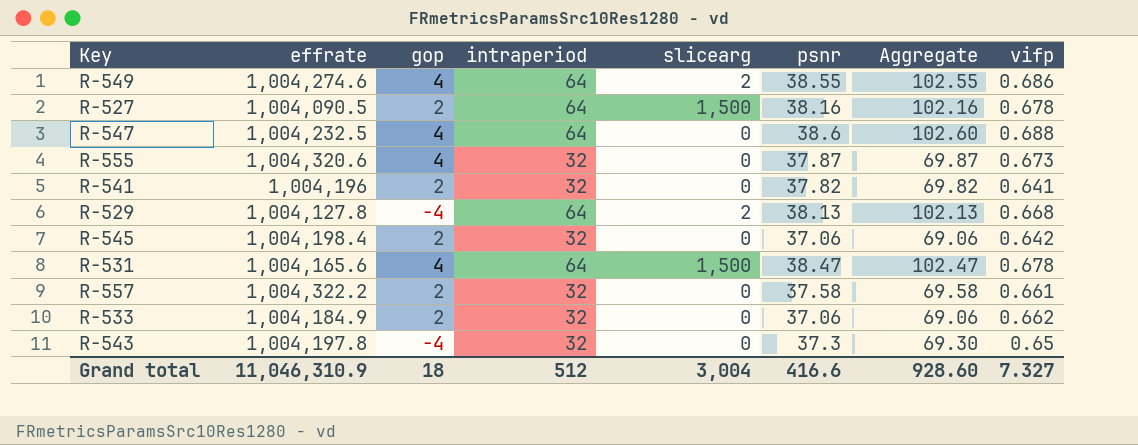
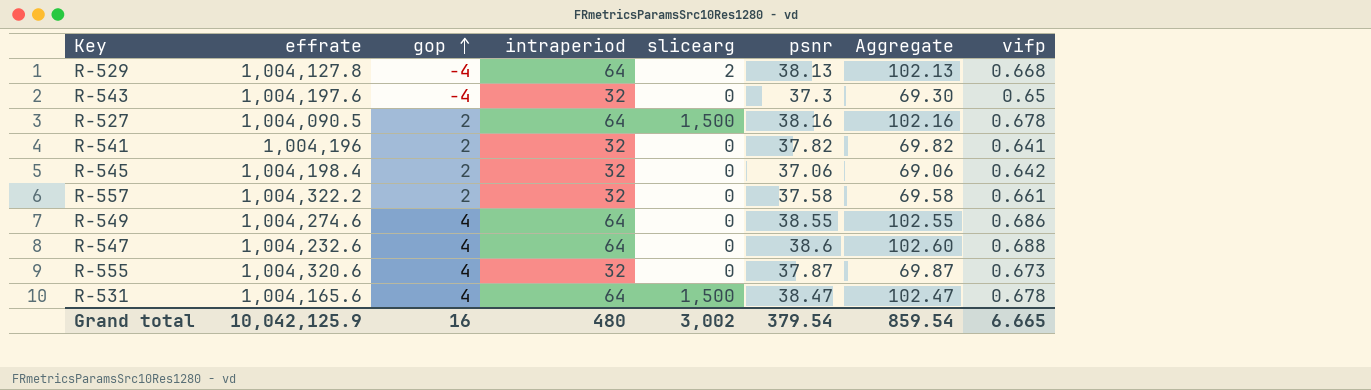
row order: none -> gop ascending
row R-533: 1,004,184.9 | 2 | 32 | 0 | 37.06 | 69.06 | 0.662 -> none
R-543 | effrate: 1,004,197.8 -> 1,004,197.6
R-549 | slicearg: 2 -> 0
R-547 | effrate: 1,004,232.5 -> 1,004,232.6
Grand total | effrate: 11,046,310.9 -> 10,042,125.9
Grand total | gop: 18 -> 16
Grand total | intraperiod: 512 -> 480
Grand total | slicearg: 3,004 -> 3,002
Grand total | psnr: 416.6 -> 379.54
Grand total | Aggregate: 928.60 -> 859.54
Grand total | vifp: 7.327 -> 6.665

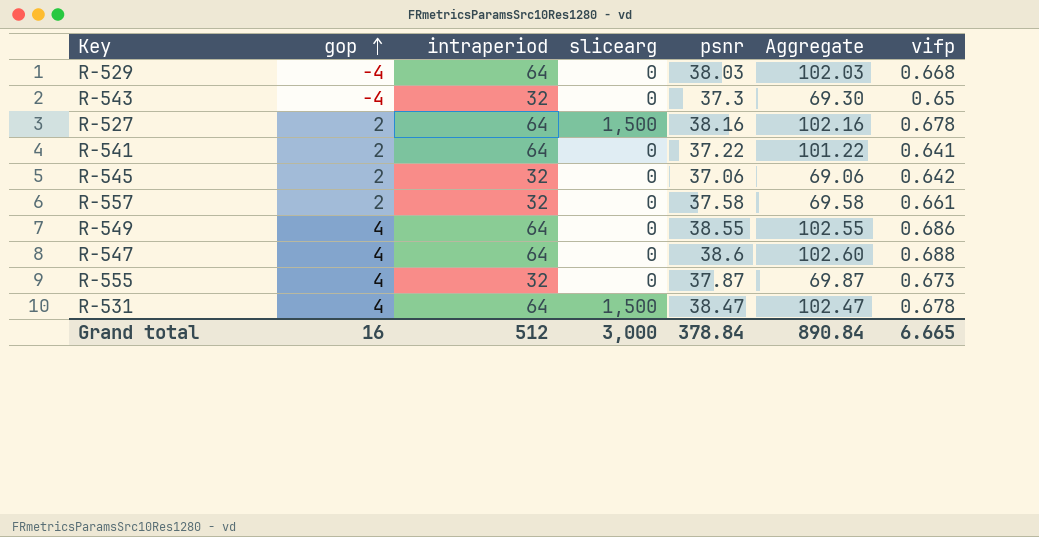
column effrate | position: 2 -> none
R-529 | slicearg: 2 -> 0
R-529 | psnr: 38.13 -> 38.03
R-529 | Aggregate: 102.13 -> 102.03
R-541 | intraperiod: 32 -> 64
R-541 | psnr: 37.82 -> 37.22
R-541 | Aggregate: 69.82 -> 101.22
Grand total | intraperiod: 480 -> 512
Grand total | slicearg: 3,002 -> 3,000
Grand total | psnr: 379.54 -> 378.84
Grand total | Aggregate: 859.54 -> 890.84

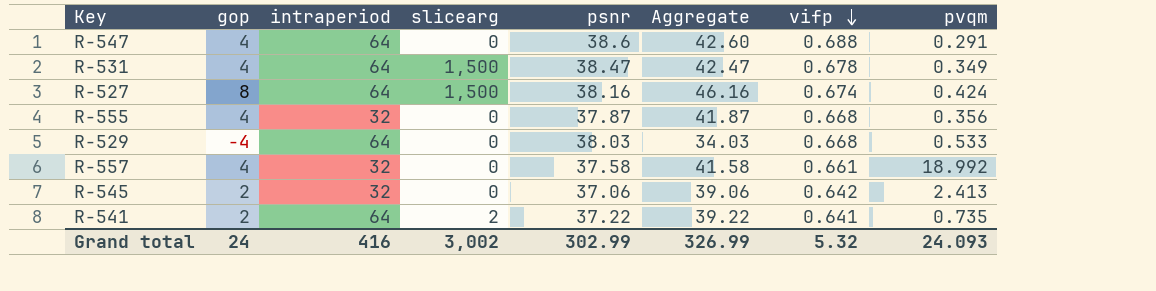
row order: gop ascending -> vifp descending
column Aggregate | formula: [intraperiod] + [psnr] -> [gop] + [psnr]
column pvqm | position: none -> 8
row R-543: -4 | 32 | 0 | 37.3 | 69.30 | 0.65 -> none
row R-549: 4 | 64 | 0 | 38.55 | 102.55 | 0.686 -> none
R-527 | gop: 2 -> 8
R-527 | vifp: 0.678 -> 0.674
R-555 | vifp: 0.673 -> 0.668
R-557 | gop: 2 -> 4
R-541 | slicearg: 0 -> 2
Grand total | gop: 16 -> 24
Grand total | intraperiod: 512 -> 416
Grand total | slicearg: 3,000 -> 3,002
Grand total | psnr: 378.84 -> 302.99
Grand total | Aggregate: 890.84 -> 326.99
Grand total | vifp: 6.665 -> 5.32

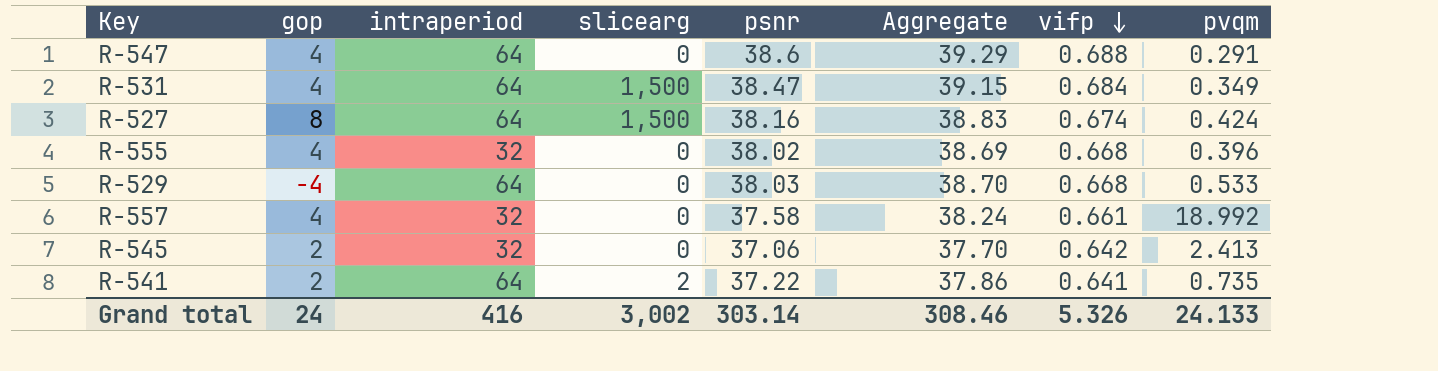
column Aggregate | formula: [gop] + [psnr] -> [psnr] + [vifp]
R-531 | vifp: 0.678 -> 0.684
R-555 | psnr: 37.87 -> 38.02
R-555 | pvqm: 0.356 -> 0.396
Grand total | psnr: 302.99 -> 303.14
Grand total | Aggregate: 326.99 -> 308.46
Grand total | vifp: 5.32 -> 5.326
Grand total | pvqm: 24.093 -> 24.133

